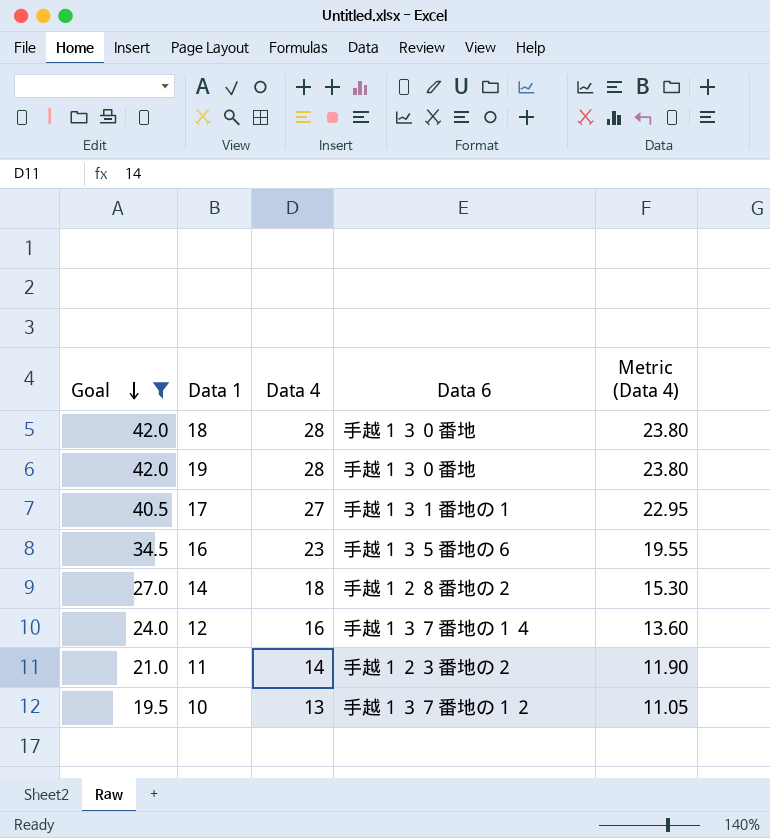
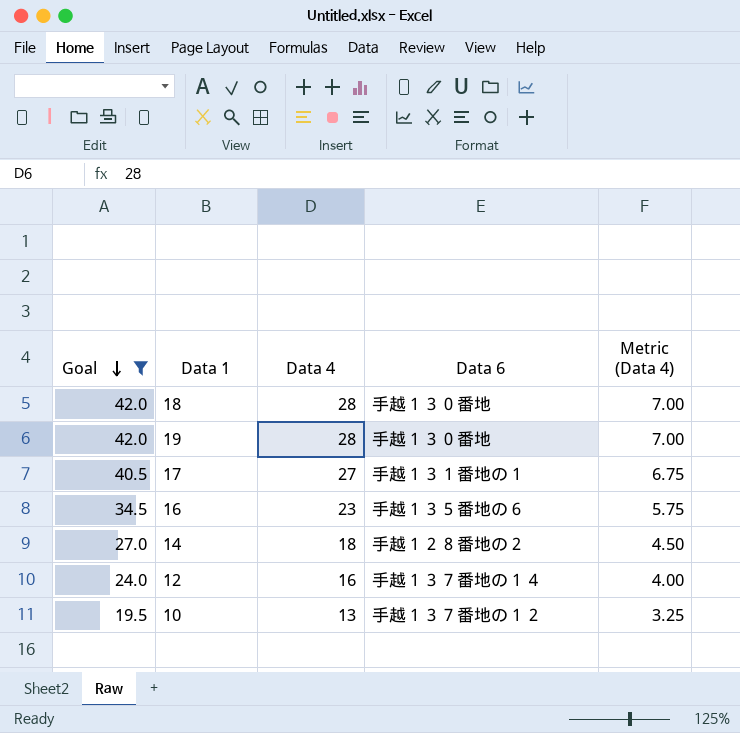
column Metric (Data 4) | formula: [Data 4] * 0.85 -> [Data 4] * 0.25
row 11: 21.0 | 14 | 手越１２３番地の２ | 11.90 -> none

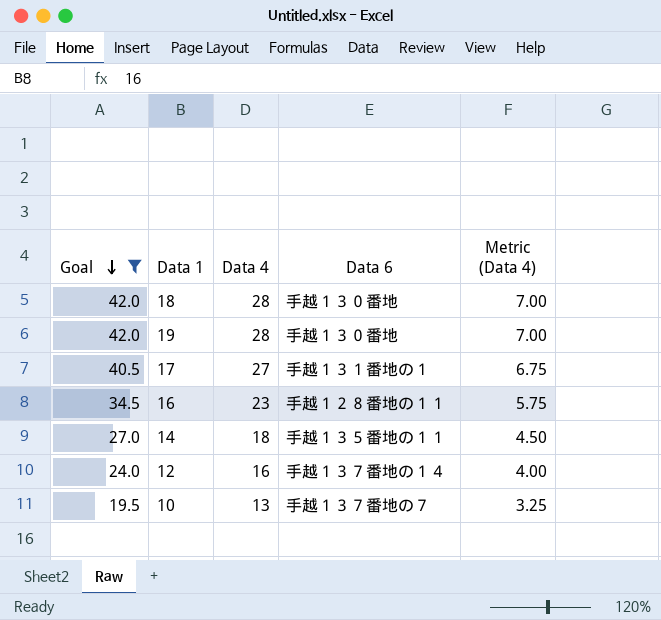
16 | Data 6: 手越１３５番地の６ -> 手越１２８番地の１１
14 | Data 6: 手越１２８番地の２ -> 手越１３５番地の１１
10 | Data 6: 手越１３７番地の１２ -> 手越１３７番地の７

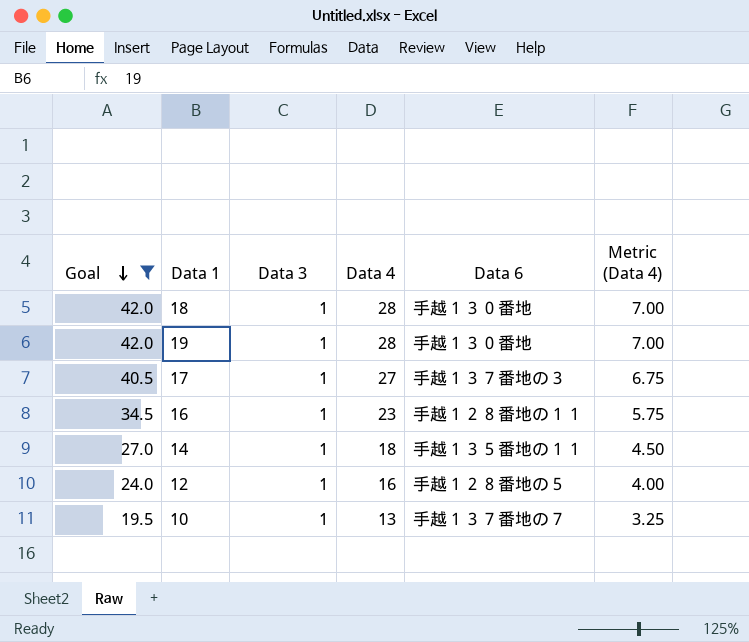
column Data 3 | position: none -> 3
17 | Data 6: 手越１３１番地の１ -> 手越１３７番地の３
12 | Data 6: 手越１３７番地の１４ -> 手越１２８番地の５

